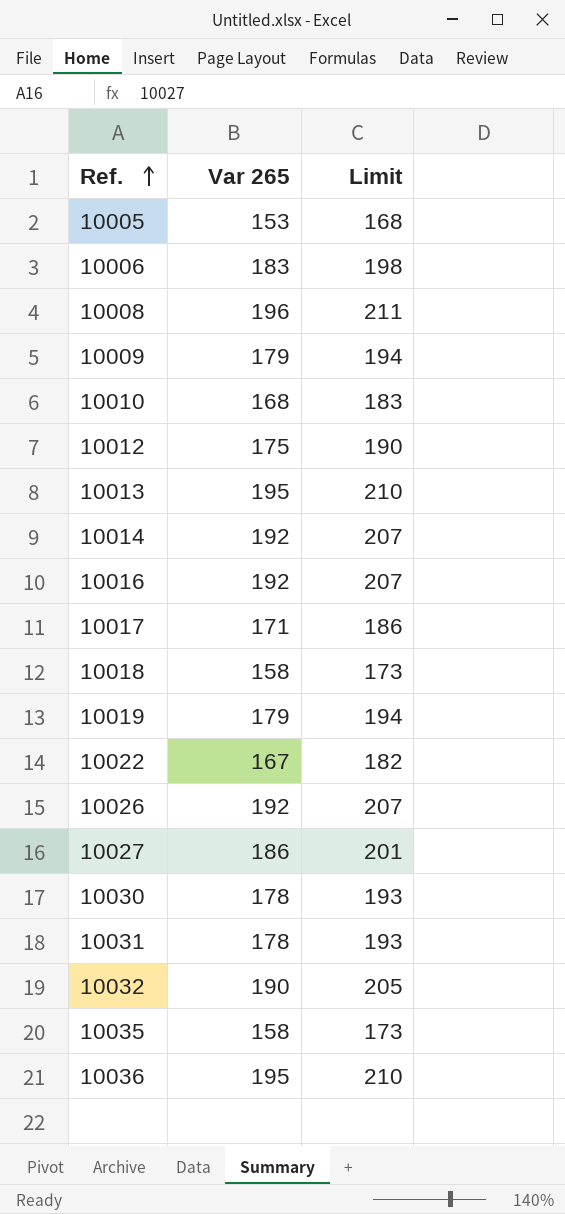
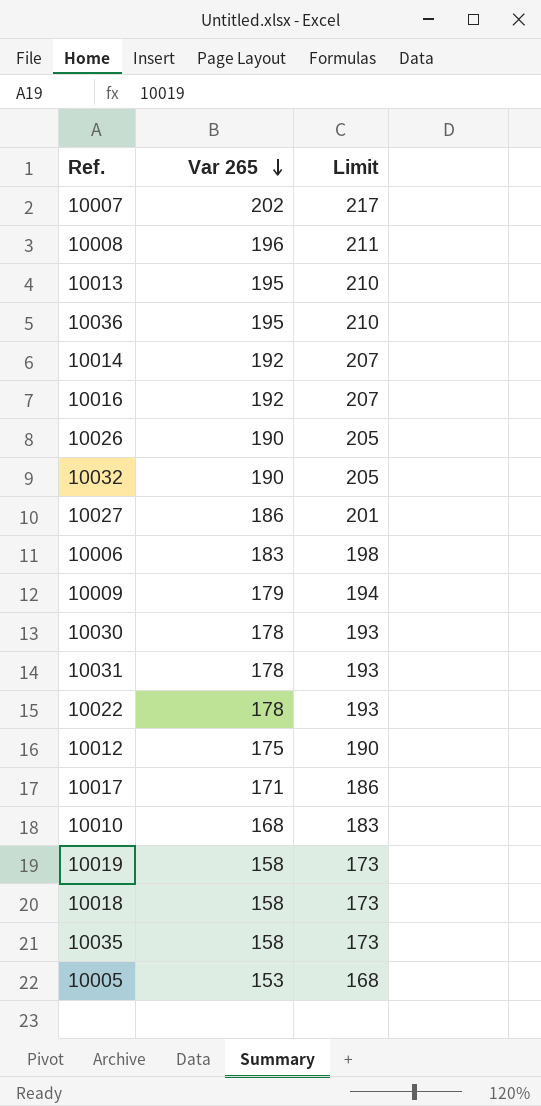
row order: Ref. ascending -> Var 265 descending
row 10007: none -> 202 | 217
10026 | Var 265: 192 -> 190
10026 | Limit: 207 -> 205
10022 | Var 265: 167 -> 178
10022 | Limit: 182 -> 193
10019 | Var 265: 179 -> 158
10019 | Limit: 194 -> 173

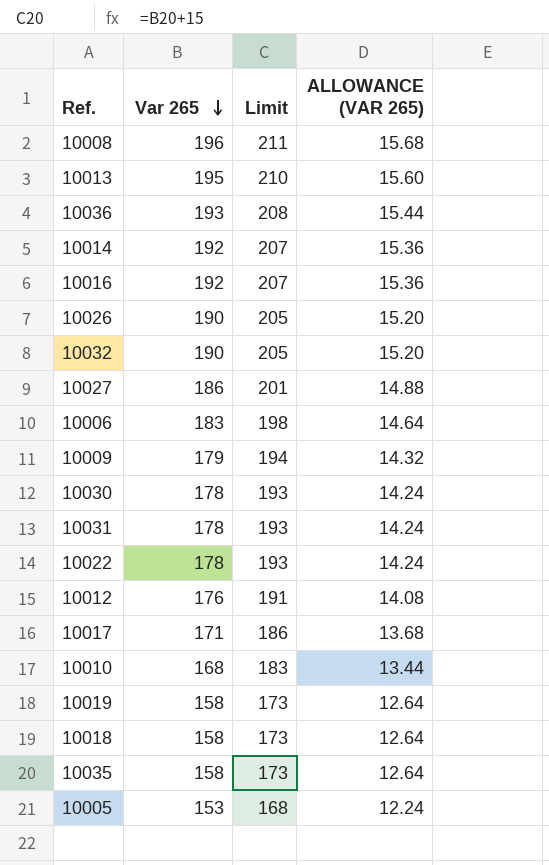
column ALLOWANCE (VAR 265) | formula: none -> [Var 265] * 0.08
row 10007: 202 | 217 -> none
10036 | Var 265: 195 -> 193
10036 | Limit: 210 -> 208
10012 | Var 265: 175 -> 176
10012 | Limit: 190 -> 191

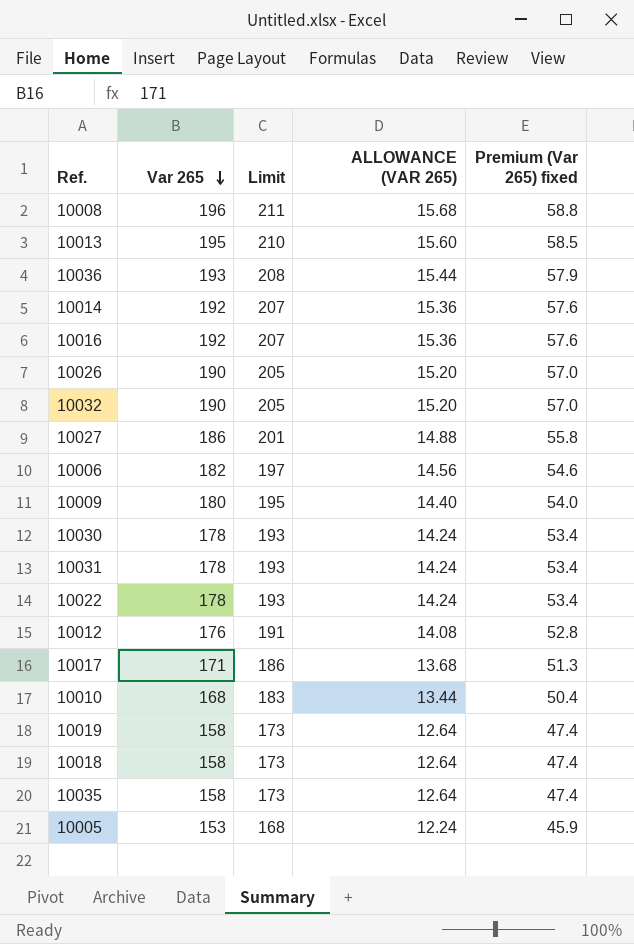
column Premium (Var 265) fixed | formula: none -> [Var 265] * 0.3
10006 | Var 265: 183 -> 182
10006 | Limit: 198 -> 197
10006 | ALLOWANCE (VAR 265): 14.64 -> 14.56
10009 | Var 265: 179 -> 180
10009 | Limit: 194 -> 195
10009 | ALLOWANCE (VAR 265): 14.32 -> 14.40

